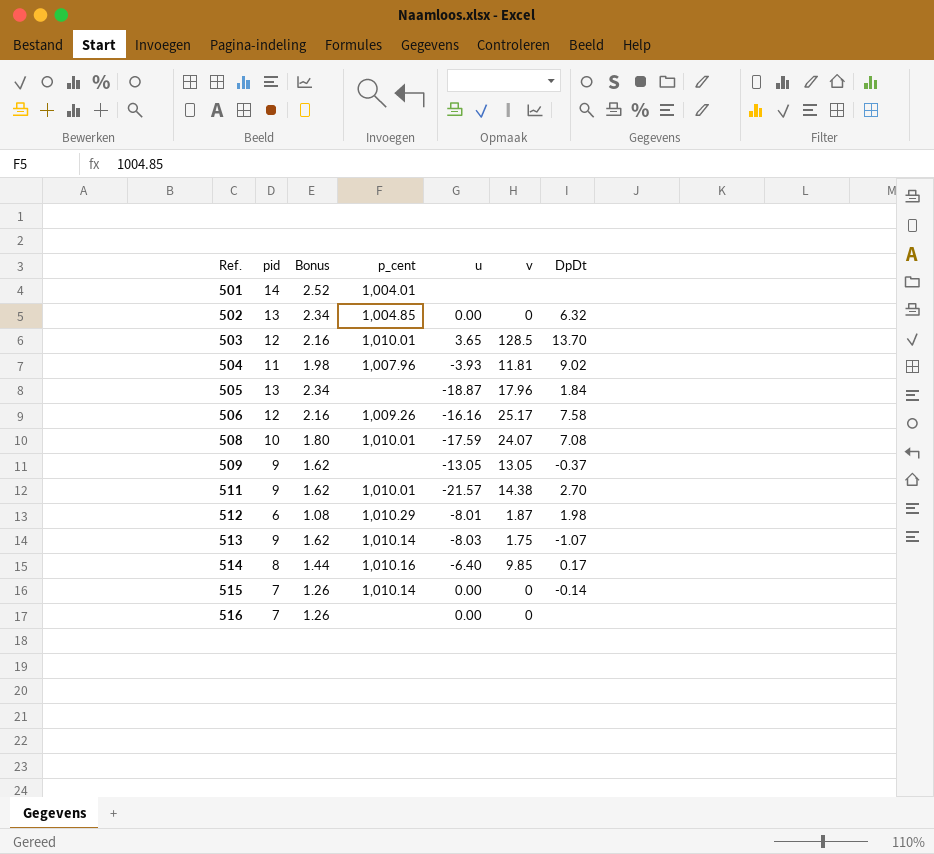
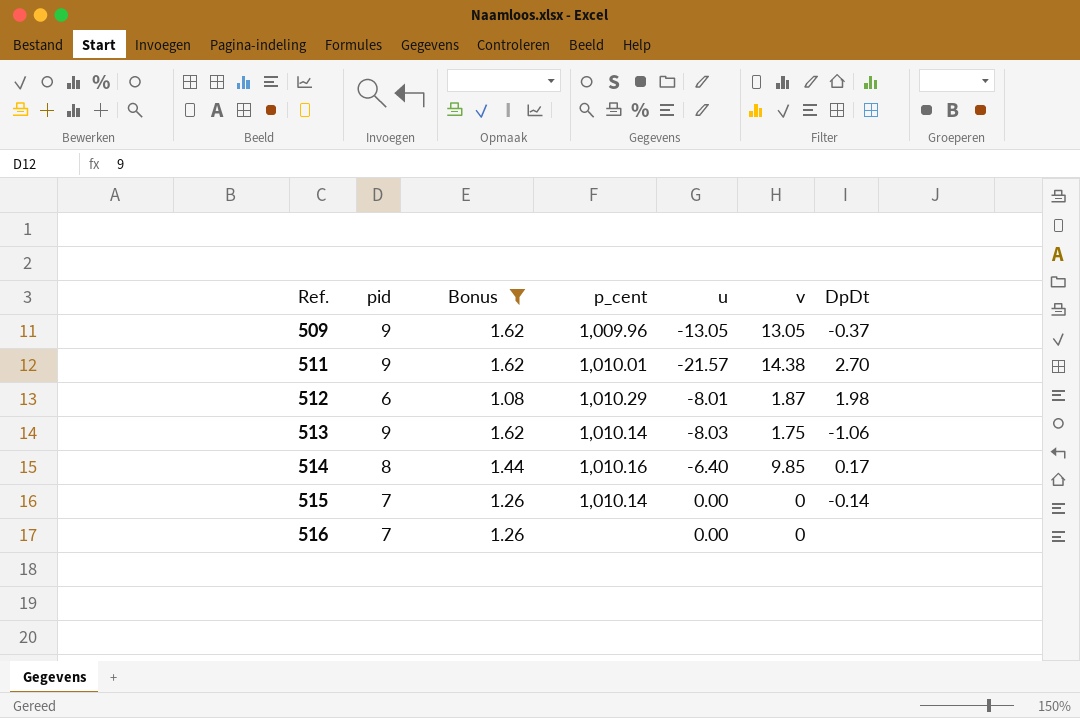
filter: none -> Bonus <= 1.62
509 | p_cent: none -> 1,009.96
513 | DpDt: -1.07 -> -1.06

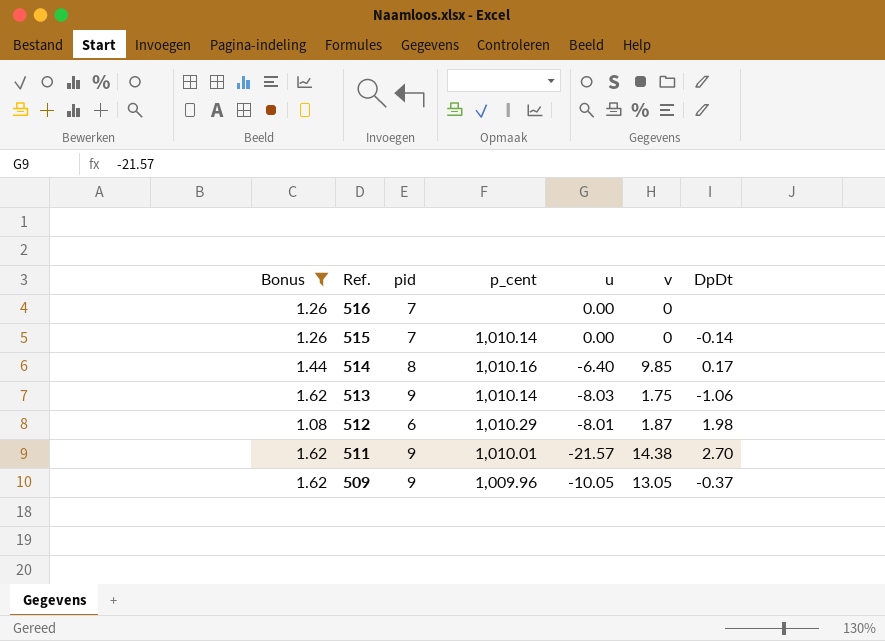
row order: Ref. ascending -> Ref. descending
column Bonus | position: 3 -> 1
509 | u: -13.05 -> -10.05

